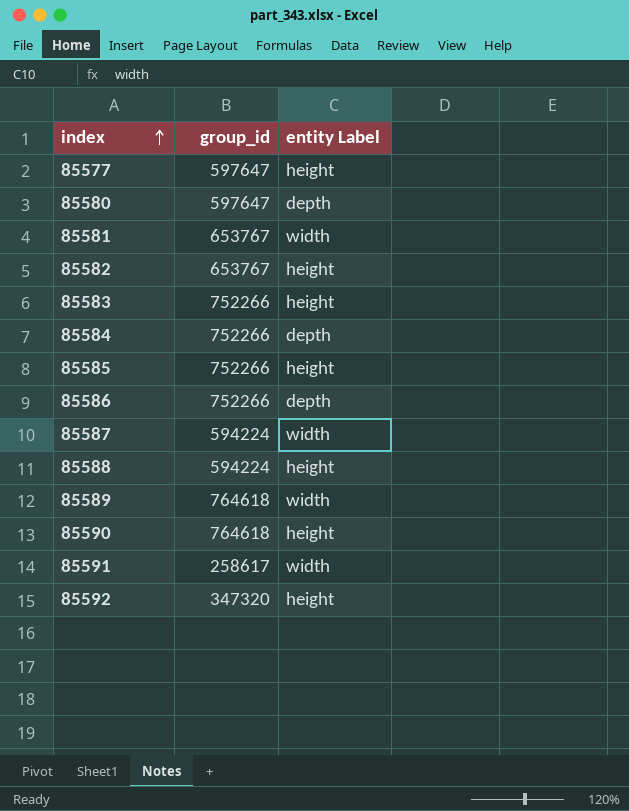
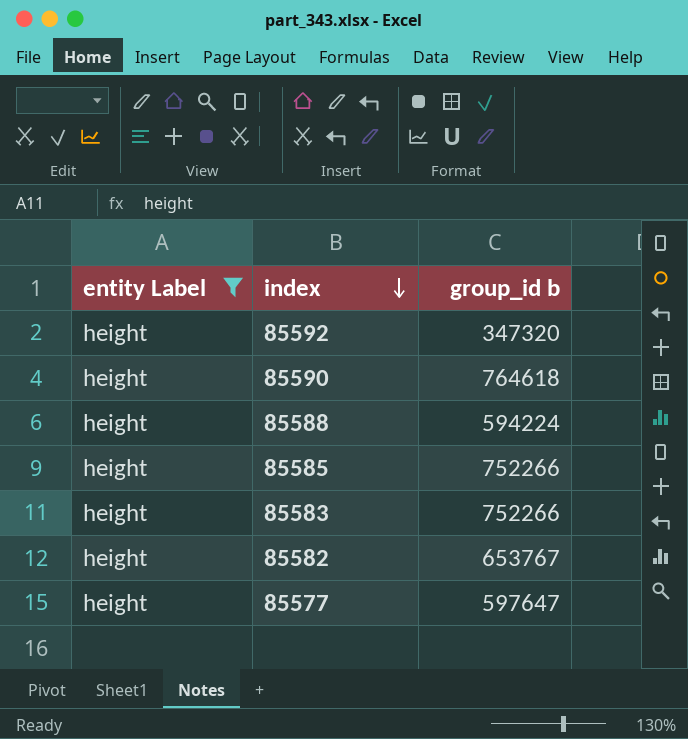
filter: none -> entity Label = height
row order: index ascending -> index descending
column entity Label | position: 3 -> 1
column name: group_id -> group_id b

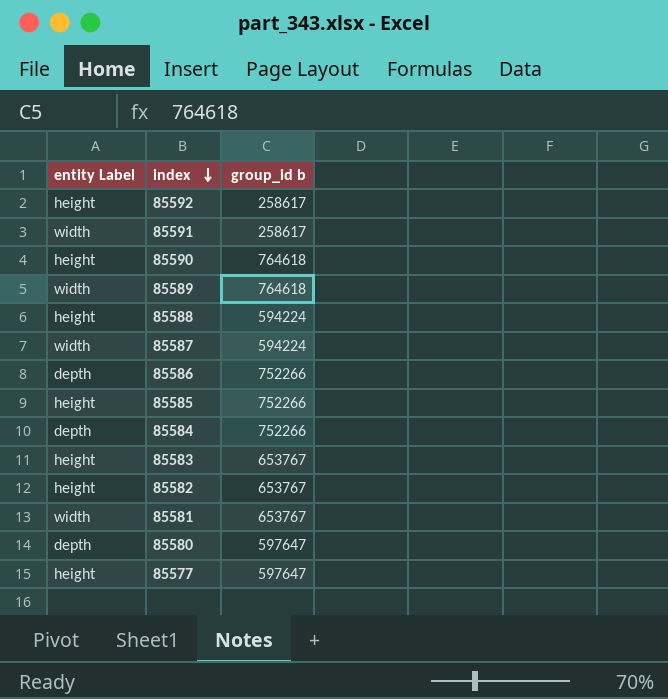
filter: entity Label = height -> none
85592 | group_id b: 347320 -> 258617
85583 | group_id b: 752266 -> 653767

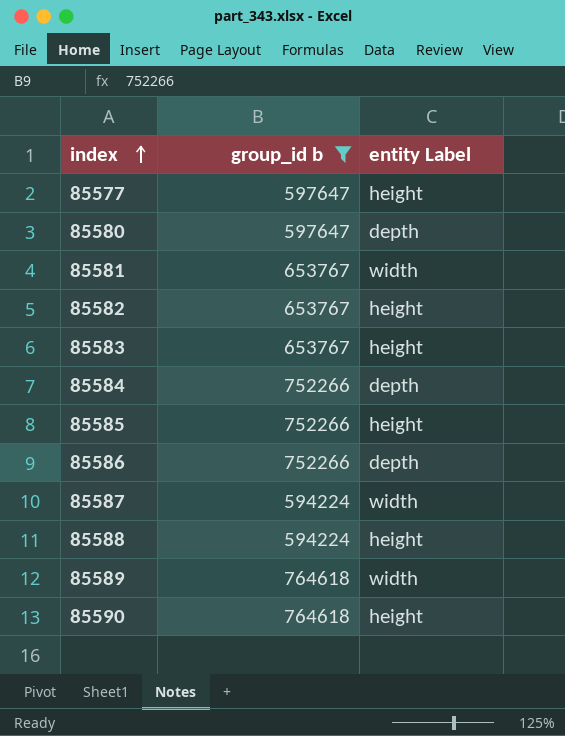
filter: none -> group_id b != 258617
row order: index descending -> index ascending
column entity Label | position: 1 -> 3

